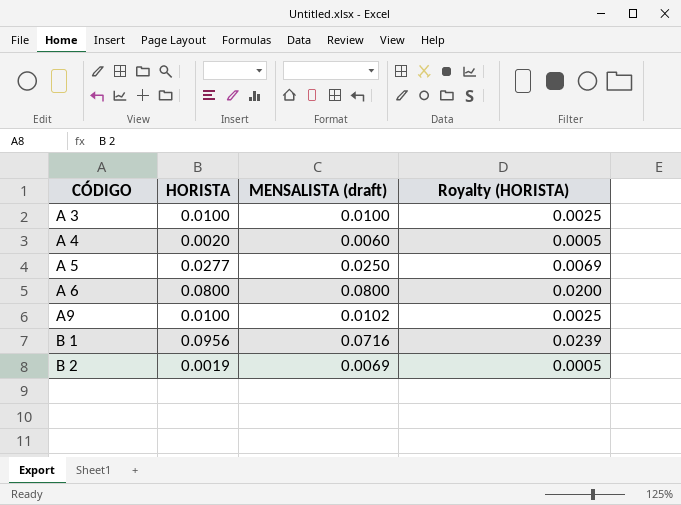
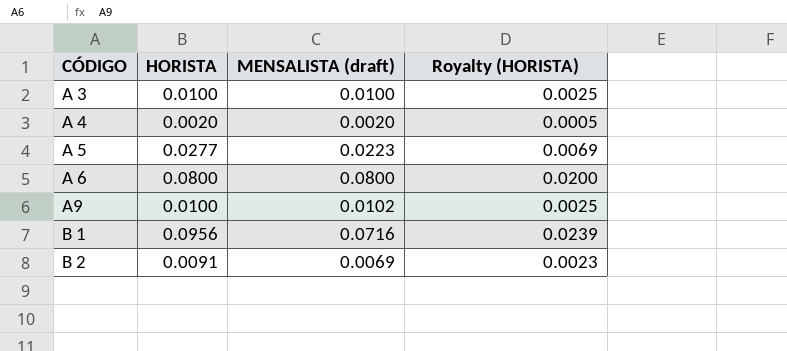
A 4 | MENSALISTA (draft): 0.0060 -> 0.0020
A 5 | MENSALISTA (draft): 0.0250 -> 0.0223
B 2 | HORISTA: 0.0019 -> 0.0091
B 2 | Royalty (HORISTA): 0.0005 -> 0.0023

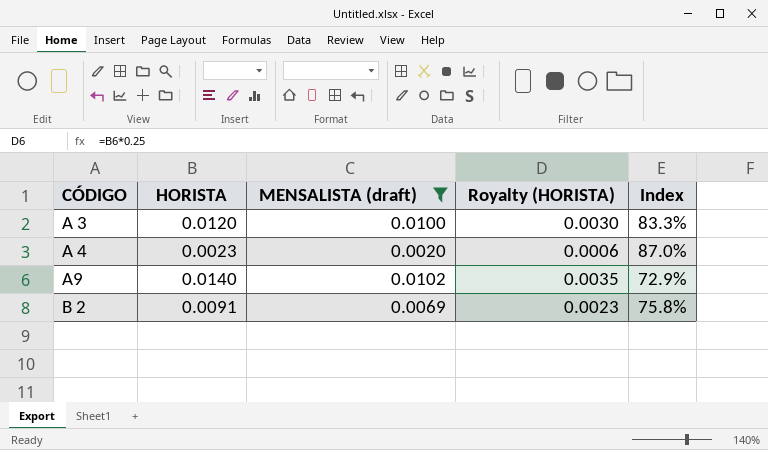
filter: none -> MENSALISTA (draft) <= 0.0102
column Index | formula: none -> [MENSALISTA (draft)] / [HORISTA]
A 3 | HORISTA: 0.0100 -> 0.0120
A 3 | Royalty (HORISTA): 0.0025 -> 0.0030
A 4 | HORISTA: 0.0020 -> 0.0023
A 4 | Royalty (HORISTA): 0.0005 -> 0.0006
A9 | HORISTA: 0.0100 -> 0.0140
A9 | Royalty (HORISTA): 0.0025 -> 0.0035

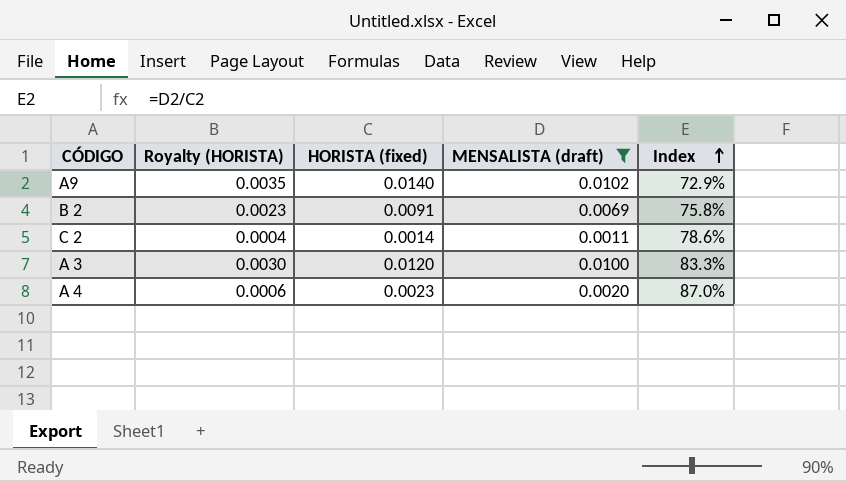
row order: none -> Index ascending
column Royalty (HORISTA) | position: 4 -> 2
column name: HORISTA -> HORISTA (fixed)
row C 2: none -> 0.0004 | 0.0014 | 0.0011 | 78.6%

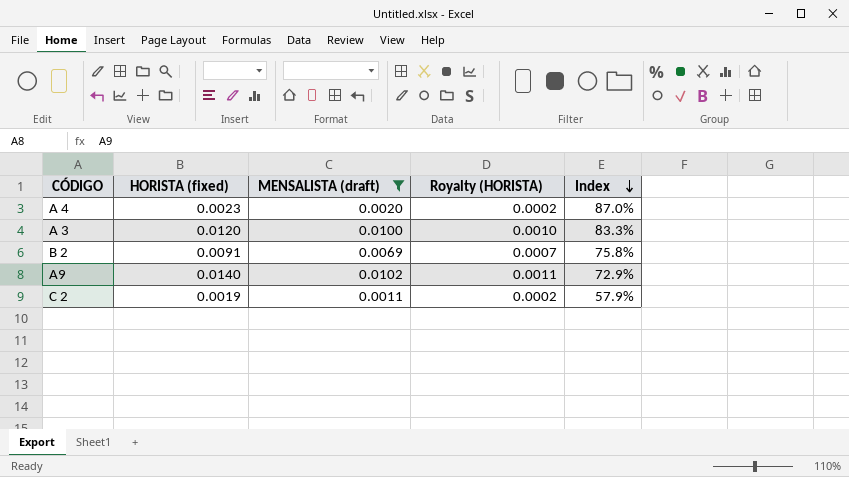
row order: Index ascending -> Index descending
column Royalty (HORISTA) | formula: [HORISTA (fixed)] * 0.25 -> [HORISTA (fixed)] * 0.08
column Royalty (HORISTA) | position: 2 -> 4
C 2 | HORISTA (fixed): 0.0014 -> 0.0019
C 2 | Index: 78.6% -> 57.9%

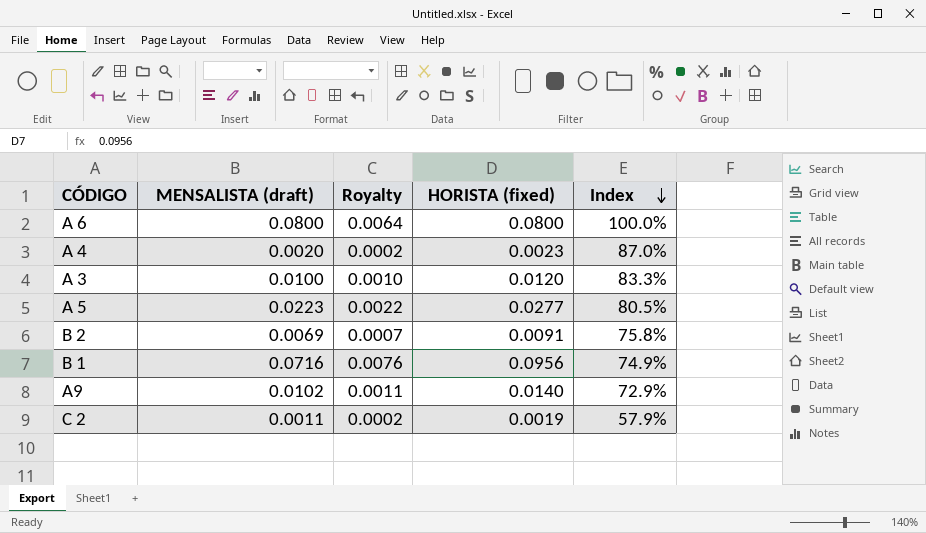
filter: MENSALISTA (draft) <= 0.0102 -> none
column name: Royalty (HORISTA) -> Royalty
column HORISTA (fixed) | position: 2 -> 4

